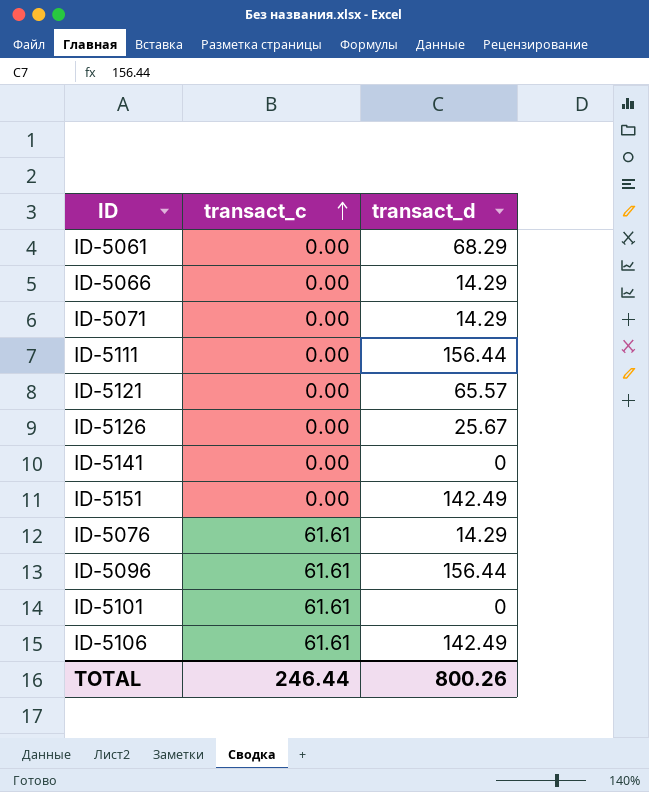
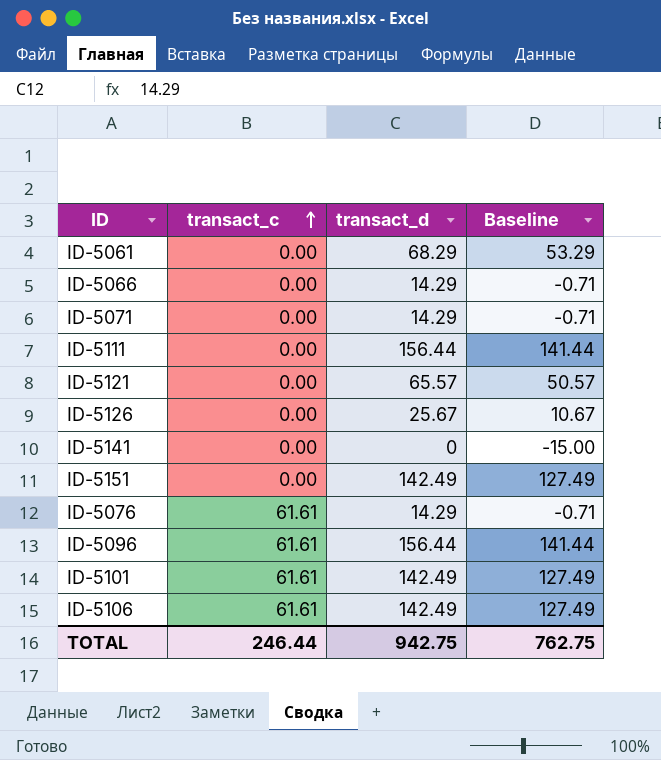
column Baseline | formula: none -> [transact_d] - 15
ID-5101 | transact_d: 0 -> 142.49
TOTAL | transact_d: 800.26 -> 942.75

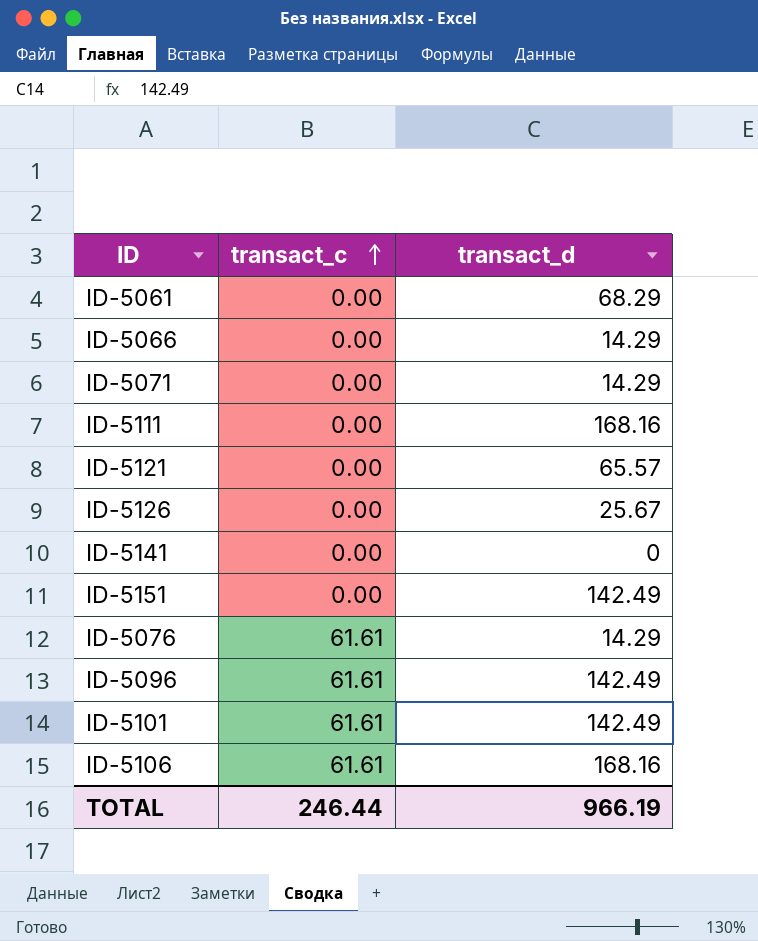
column Baseline | formula: [transact_d] - 15 -> none
ID-5111 | transact_d: 156.44 -> 168.16
ID-5096 | transact_d: 156.44 -> 142.49
ID-5106 | transact_d: 142.49 -> 168.16
TOTAL | transact_d: 942.75 -> 966.19

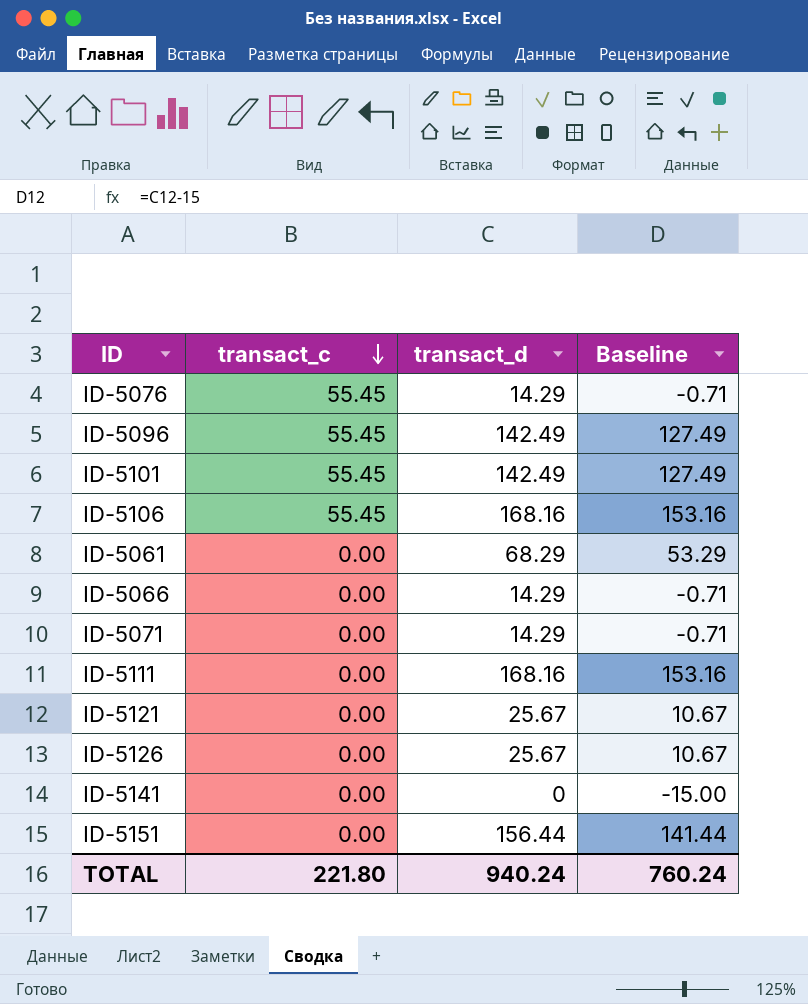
row order: transact_c ascending -> transact_c descending
column Baseline | formula: none -> [transact_d] - 15
ID-5076 | transact_c: 61.61 -> 55.45
ID-5096 | transact_c: 61.61 -> 55.45
ID-5101 | transact_c: 61.61 -> 55.45
ID-5106 | transact_c: 61.61 -> 55.45
ID-5121 | transact_d: 65.57 -> 25.67
ID-5151 | transact_d: 142.49 -> 156.44
TOTAL | transact_c: 246.44 -> 221.80
TOTAL | transact_d: 966.19 -> 940.24

